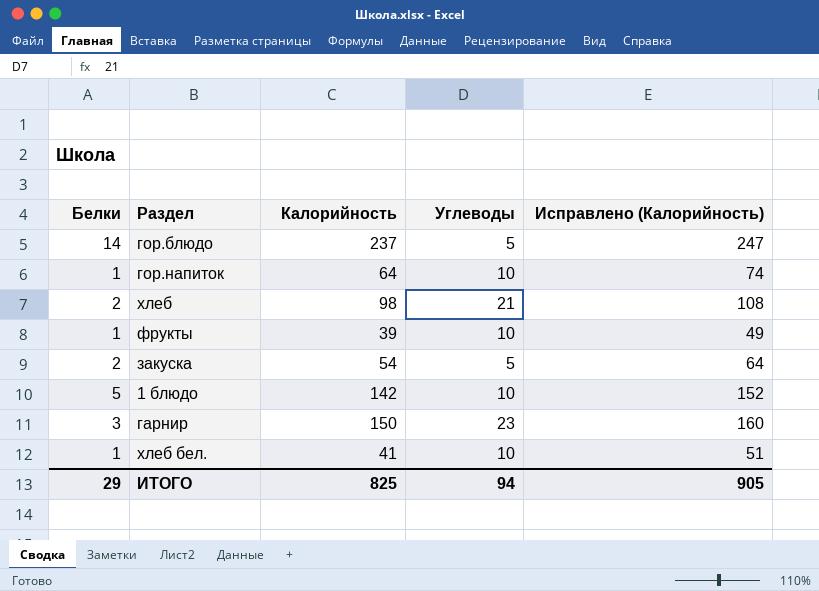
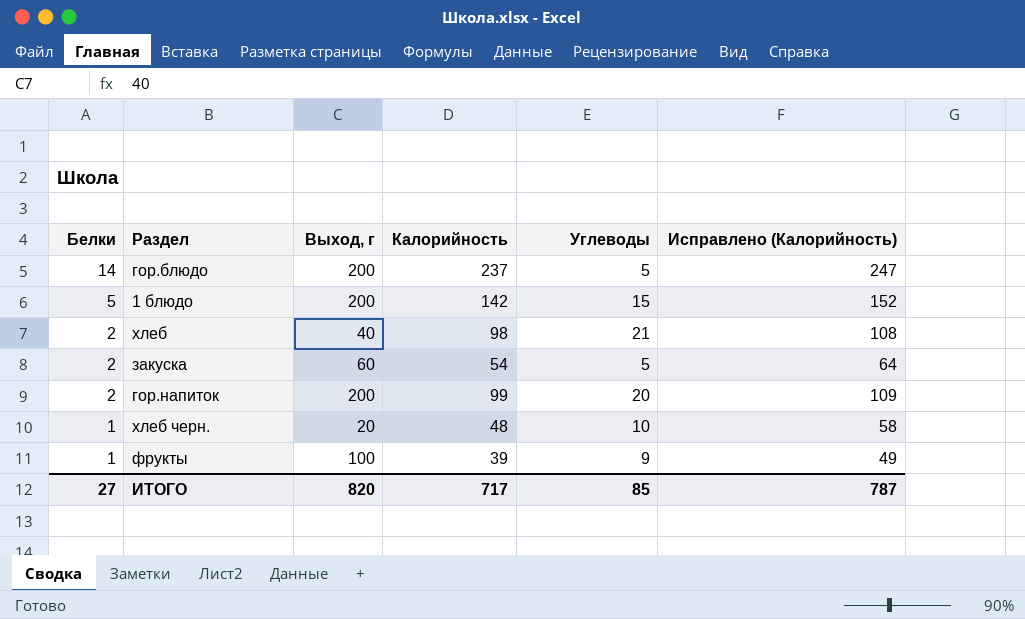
row order: none -> Белки descending
column Выход, г | position: none -> 3
row гарнир: 3 | 150 | 23 | 160 -> none
row хлеб бел.: 1 | 41 | 10 | 51 -> none
1 блюдо | Углеводы: 10 -> 15
гор.напиток | Белки: 1 -> 2
гор.напиток | Калорийность: 64 -> 99
гор.напиток | Углеводы: 10 -> 20
гор.напиток | Исправлено (Калорийность): 74 -> 109
row хлеб черн.: none -> 1 | 20 | 48 | 10 | 58
фрукты | Углеводы: 10 -> 9
ИТОГО | Белки: 29 -> 27
ИТОГО | Калорийность: 825 -> 717
ИТОГО | Углеводы: 94 -> 85
ИТОГО | Исправлено (Калорийность): 905 -> 787

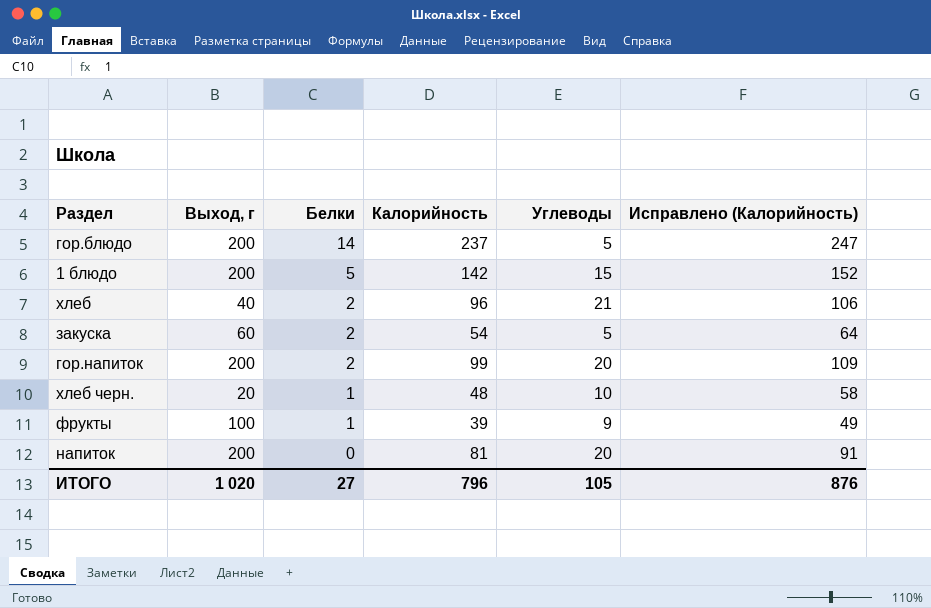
column Белки | position: 1 -> 3
хлеб | Калорийность: 98 -> 96
хлеб | Исправлено (Калорийность): 108 -> 106
row напиток: none -> 200 | 0 | 81 | 20 | 91
ИТОГО | Выход, г: 820 -> 1 020
ИТОГО | Калорийность: 717 -> 796
ИТОГО | Углеводы: 85 -> 105
ИТОГО | Исправлено (Калорийность): 787 -> 876

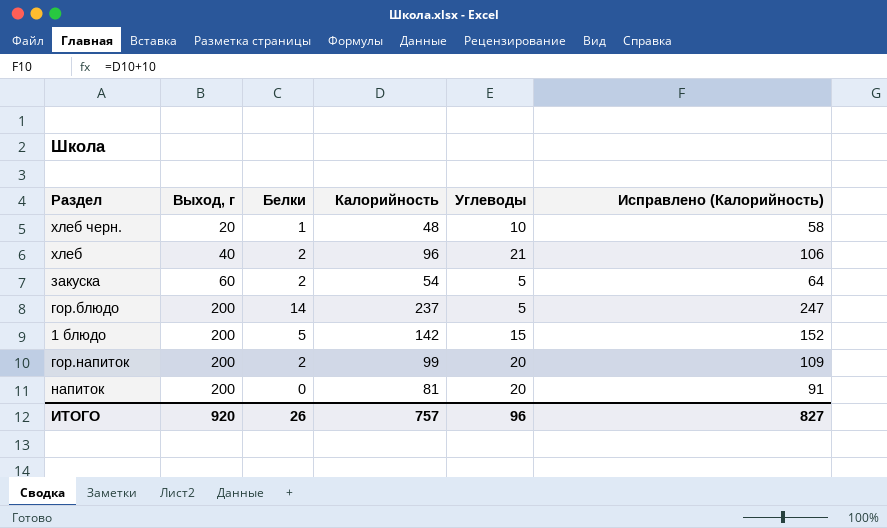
row order: Белки descending -> Выход, г ascending
row фрукты: 100 | 1 | 39 | 9 | 49 -> none
ИТОГО | Выход, г: 1 020 -> 920
ИТОГО | Белки: 27 -> 26
ИТОГО | Калорийность: 796 -> 757
ИТОГО | Углеводы: 105 -> 96
ИТОГО | Исправлено (Калорийность): 876 -> 827

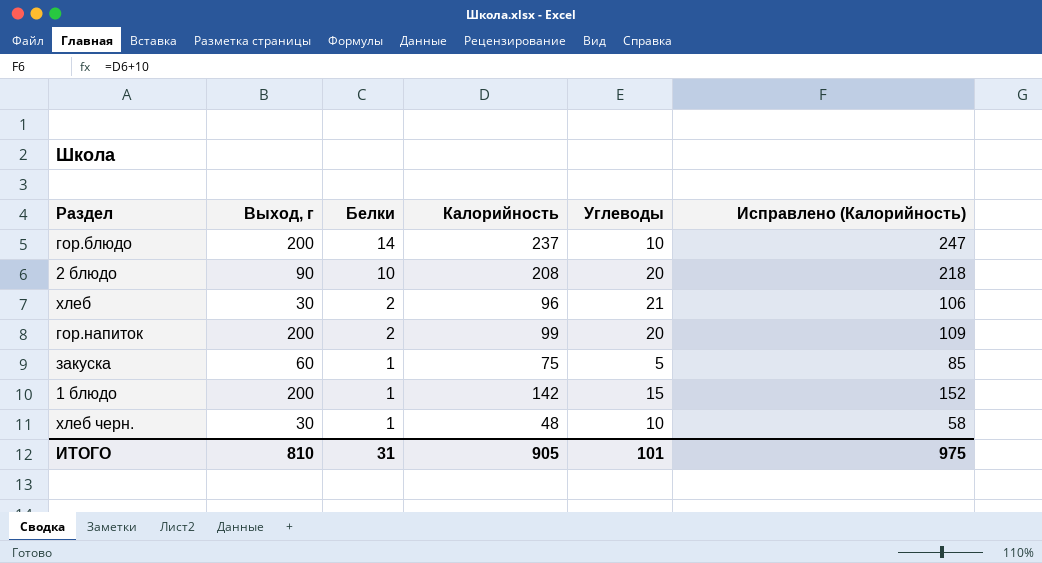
row order: Выход, г ascending -> Белки descending
row напиток: 200 | 0 | 81 | 20 | 91 -> none
гор.блюдо | Углеводы: 5 -> 10
row 2 блюдо: none -> 90 | 10 | 208 | 20 | 218
хлеб | Выход, г: 40 -> 30
закуска | Белки: 2 -> 1
закуска | Калорийность: 54 -> 75
закуска | Исправлено (Калорийность): 64 -> 85
1 блюдо | Белки: 5 -> 1
хлеб черн. | Выход, г: 20 -> 30
ИТОГО | Выход, г: 920 -> 810
ИТОГО | Белки: 26 -> 31
ИТОГО | Калорийность: 757 -> 905
ИТОГО | Углеводы: 96 -> 101
ИТОГО | Исправлено (Калорийность): 827 -> 975

